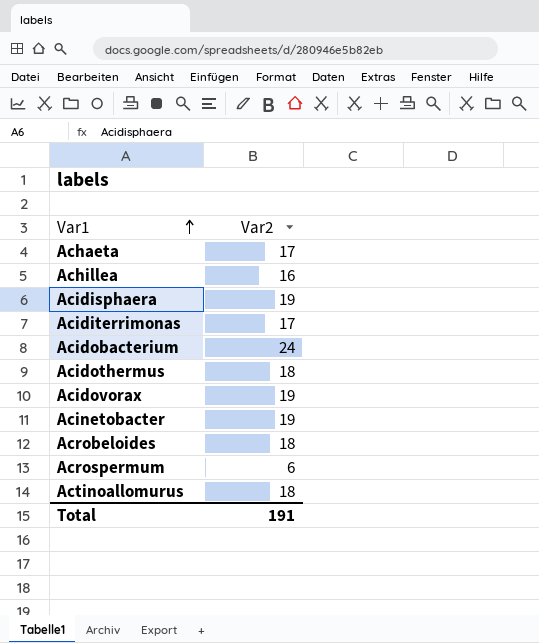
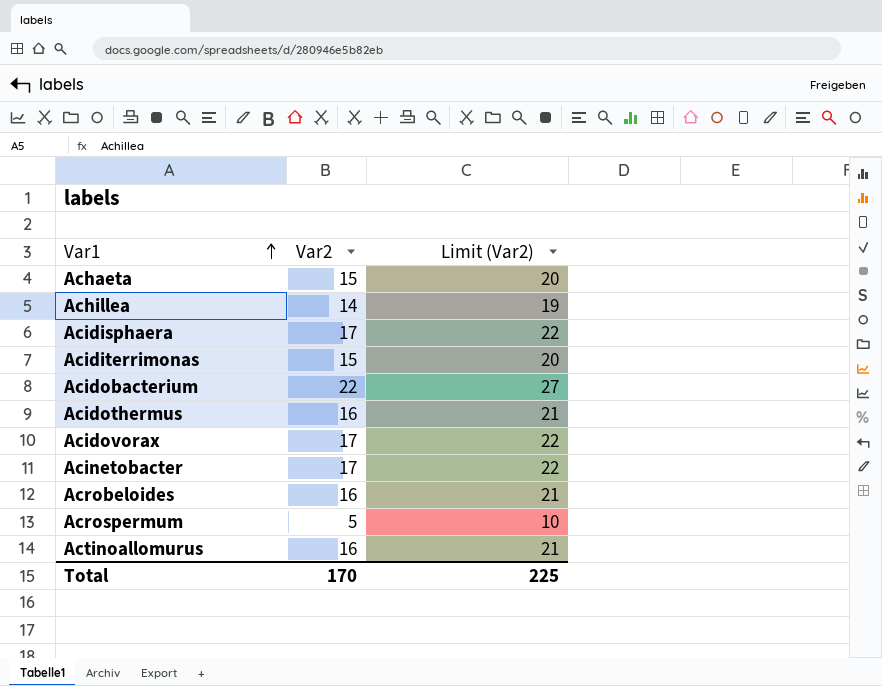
column Limit (Var2) | formula: none -> [Var2] + 5
Achaeta | Var2: 17 -> 15
Achillea | Var2: 16 -> 14
Acidisphaera | Var2: 19 -> 17
Aciditerrimonas | Var2: 17 -> 15
Acidobacterium | Var2: 24 -> 22
Acidothermus | Var2: 18 -> 16
Acidovorax | Var2: 19 -> 17
Acinetobacter | Var2: 19 -> 17
Acrobeloides | Var2: 18 -> 16
Acrospermum | Var2: 6 -> 5
Actinoallomurus | Var2: 18 -> 16
Total | Var2: 191 -> 170

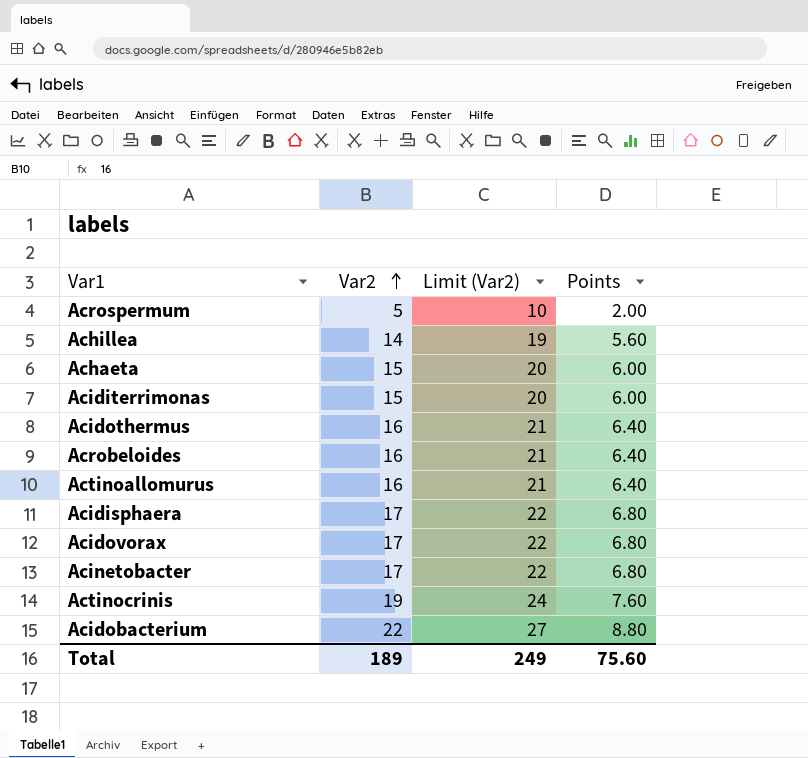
row order: Var1 ascending -> Var2 ascending
column Points | formula: none -> [Var2] * 0.4
row Actinocrinis: none -> 19 | 24 | 7.60
Total | Var2: 170 -> 189
Total | Limit (Var2): 225 -> 249

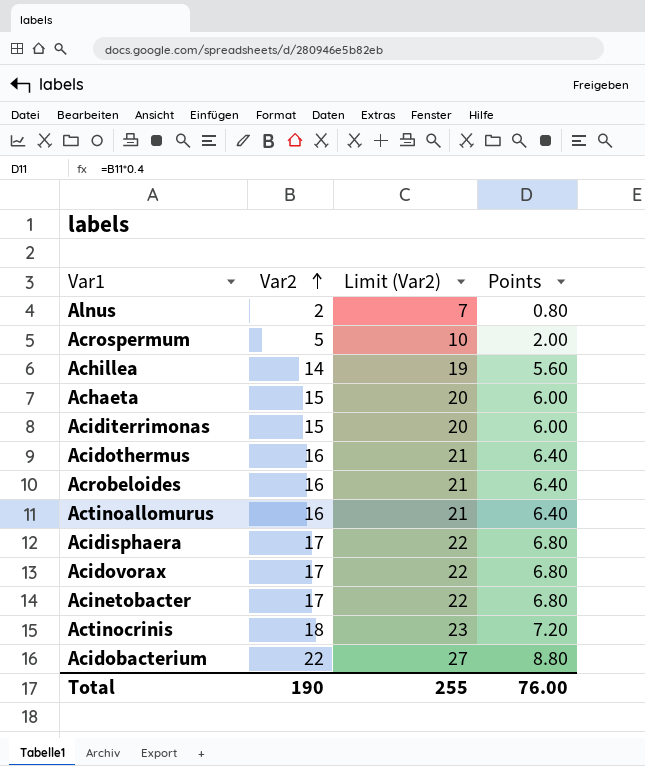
row Alnus: none -> 2 | 7 | 0.80
Actinocrinis | Var2: 19 -> 18
Actinocrinis | Limit (Var2): 24 -> 23
Actinocrinis | Points: 7.60 -> 7.20
Total | Var2: 189 -> 190
Total | Limit (Var2): 249 -> 255
Total | Points: 75.60 -> 76.00

